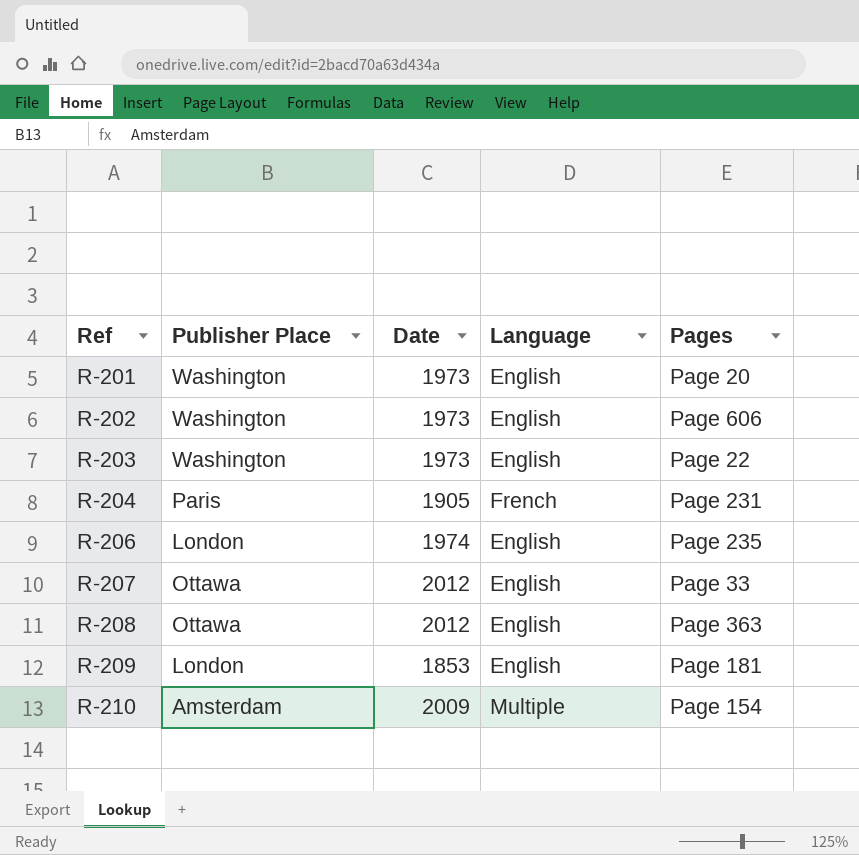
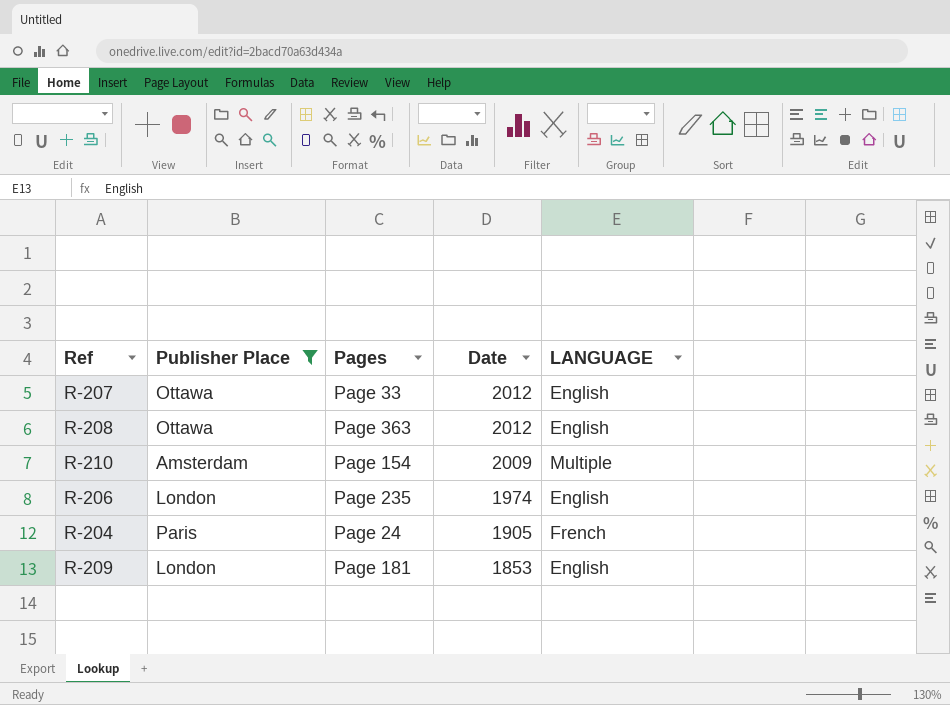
filter: none -> Publisher Place != Washington
row order: Ref ascending -> Date descending
column Pages | position: 5 -> 3
column name: Language -> LANGUAGE
R-204 | Pages: Page 231 -> Page 24

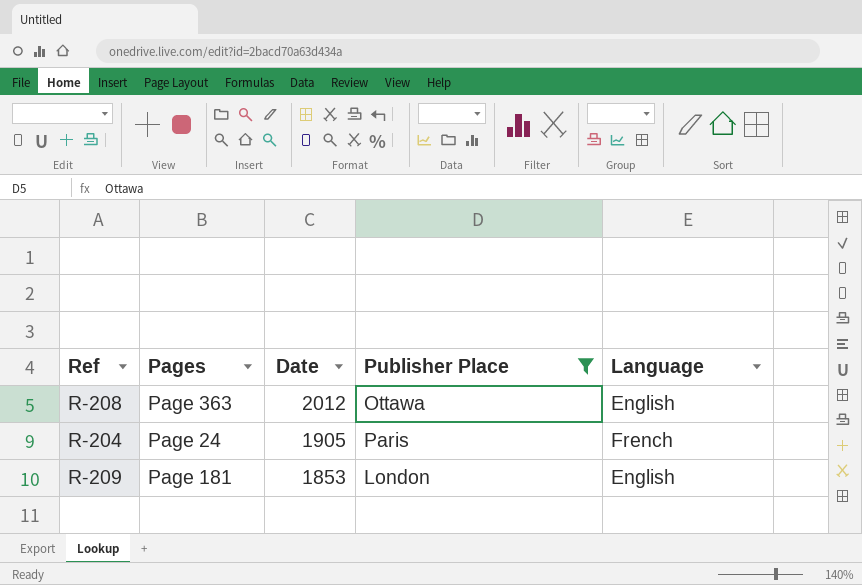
column Publisher Place | position: 2 -> 4
column name: LANGUAGE -> Language
row R-207: Ottawa | Page 33 | 2012 | English -> none
row R-210: Amsterdam | Page 154 | 2009 | Multiple -> none
row R-206: London | Page 235 | 1974 | English -> none

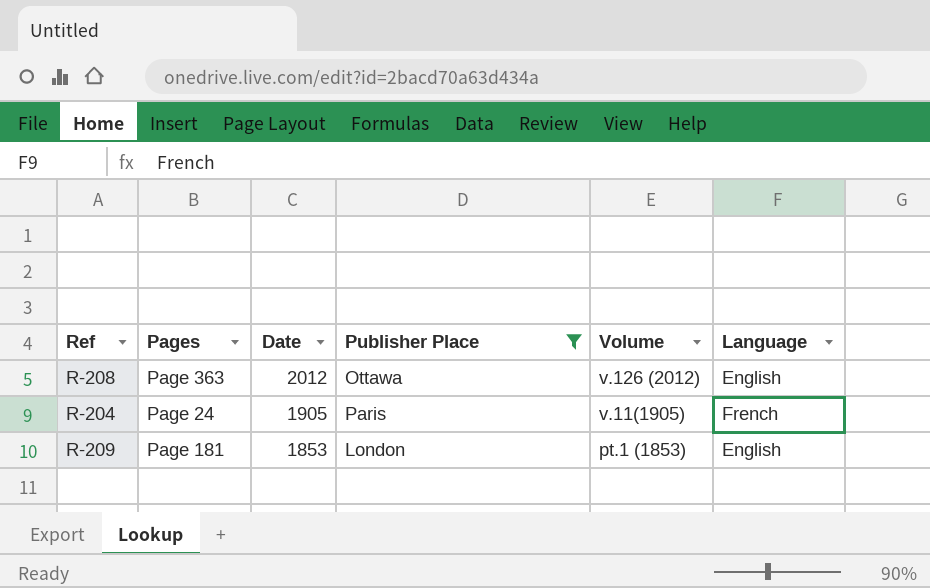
column Volume | position: none -> 5

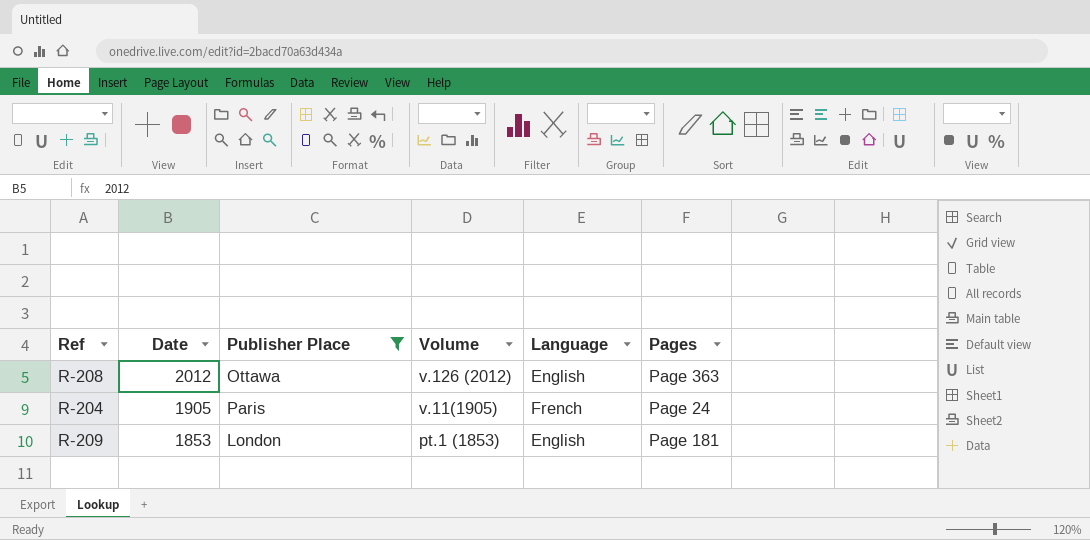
column Pages | position: 2 -> 6

